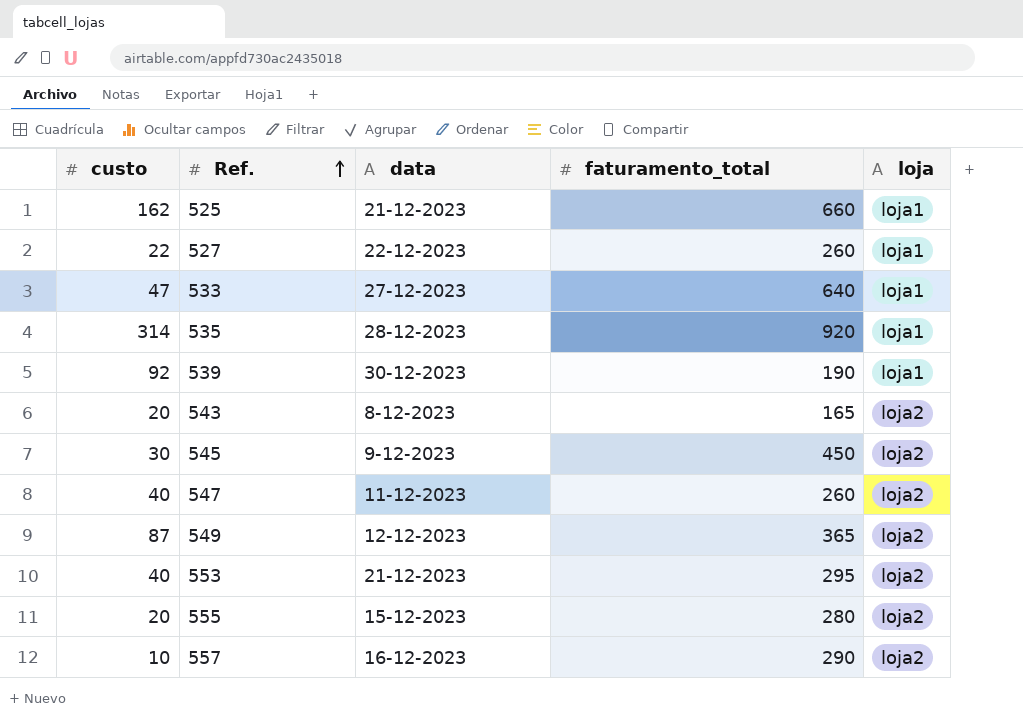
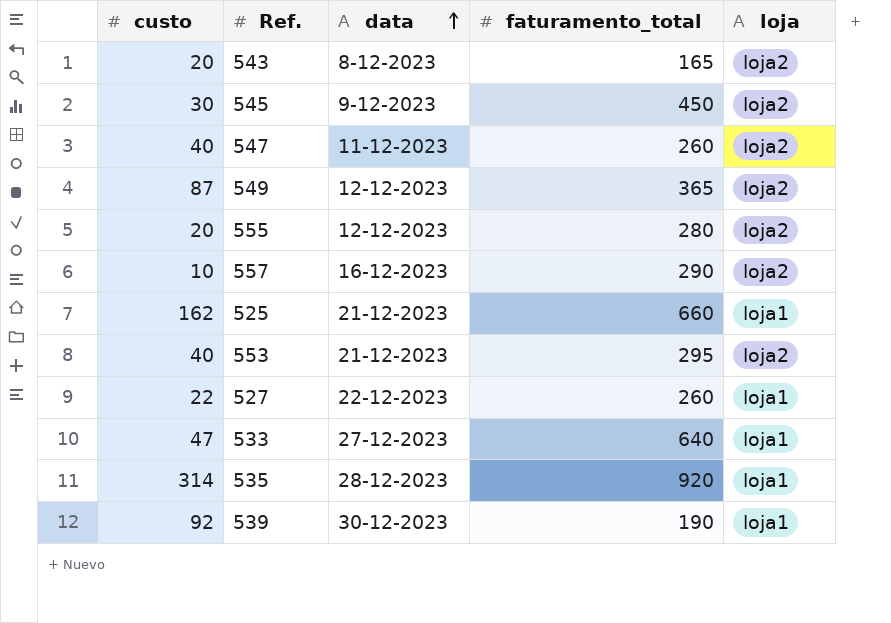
row order: Ref. ascending -> data ascending
555 | data: 15-12-2023 -> 12-12-2023

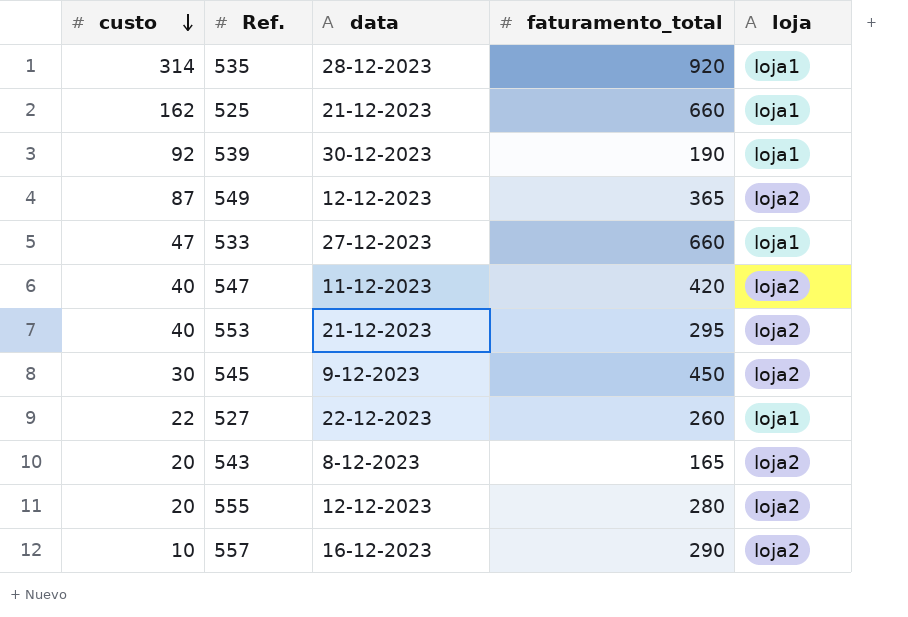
row order: data ascending -> custo descending
533 | faturamento_total: 640 -> 660
547 | faturamento_total: 260 -> 420

